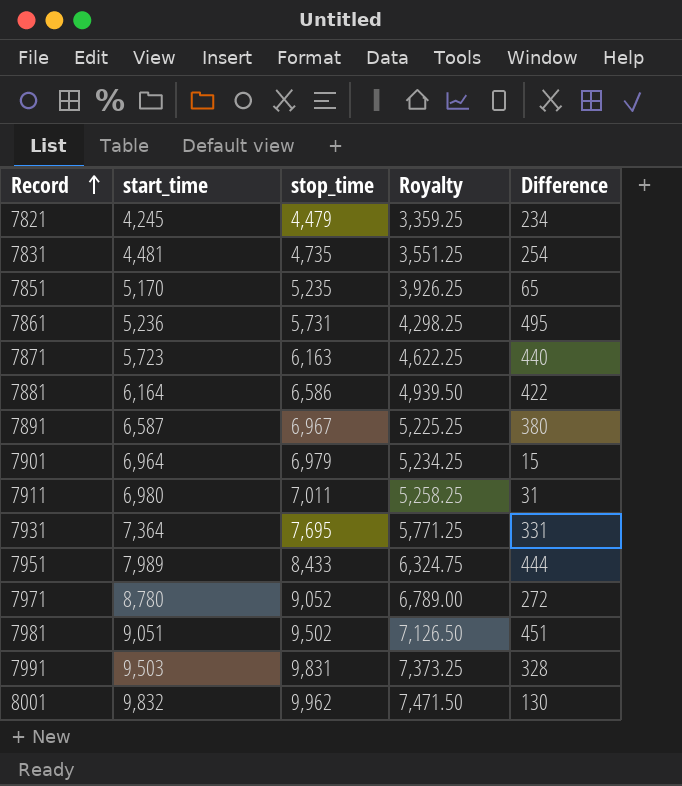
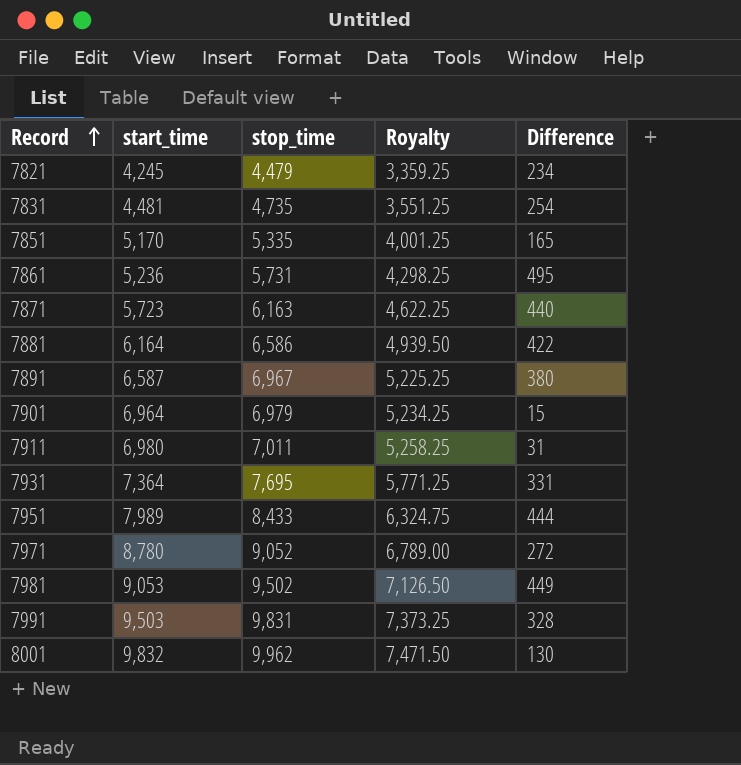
7851 | stop_time: 5,235 -> 5,335
7851 | Royalty: 3,926.25 -> 4,001.25
7851 | Difference: 65 -> 165
7981 | start_time: 9,051 -> 9,053
7981 | Difference: 451 -> 449

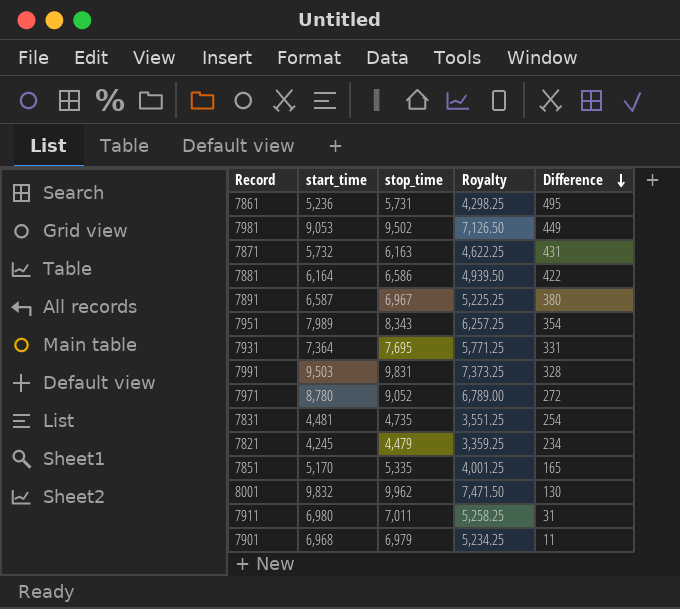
row order: Record ascending -> Difference descending
7871 | start_time: 5,723 -> 5,732
7871 | Difference: 440 -> 431
7951 | stop_time: 8,433 -> 8,343
7951 | Royalty: 6,324.75 -> 6,257.25
7951 | Difference: 444 -> 354
7901 | start_time: 6,964 -> 6,968
7901 | Difference: 15 -> 11

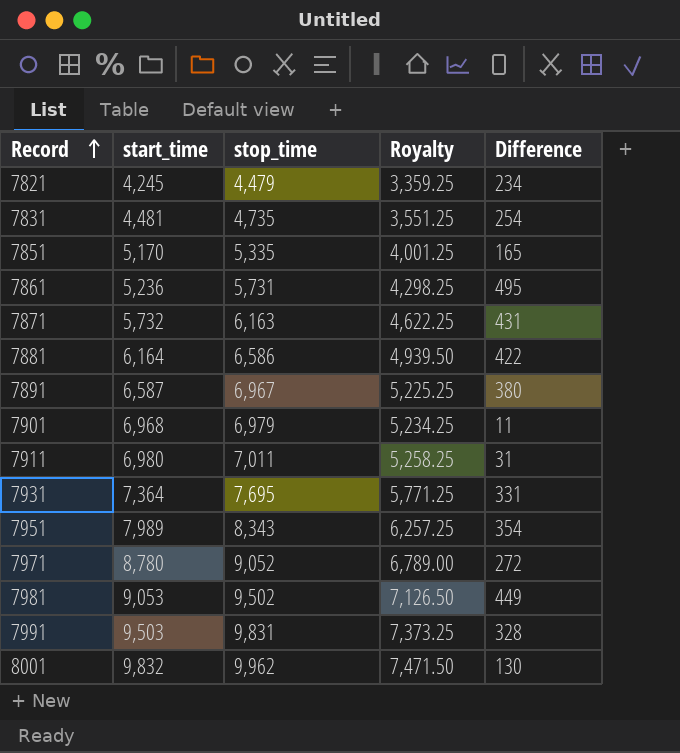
row order: Difference descending -> Record ascending

